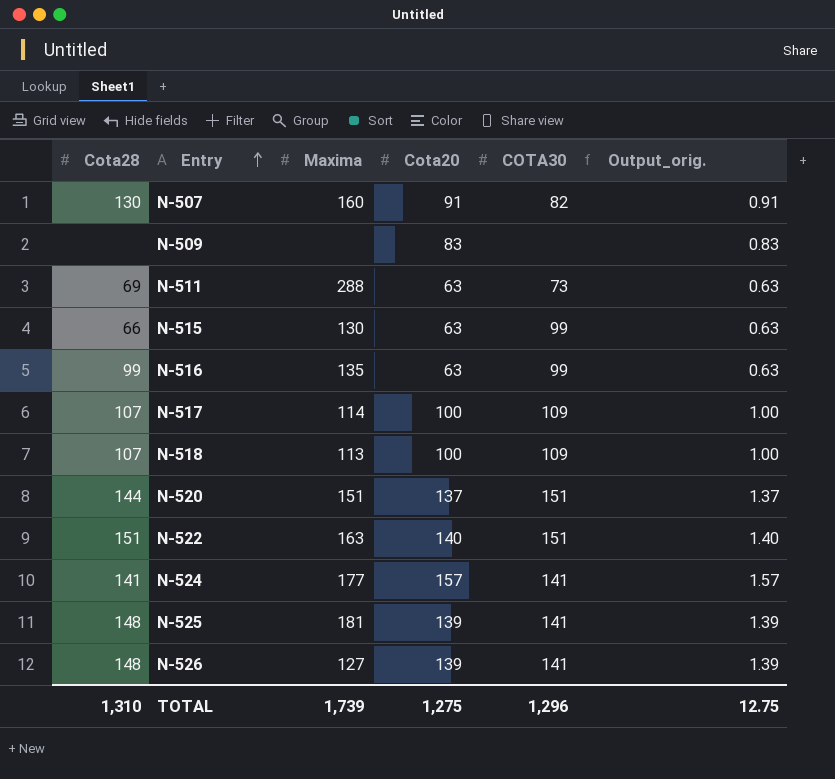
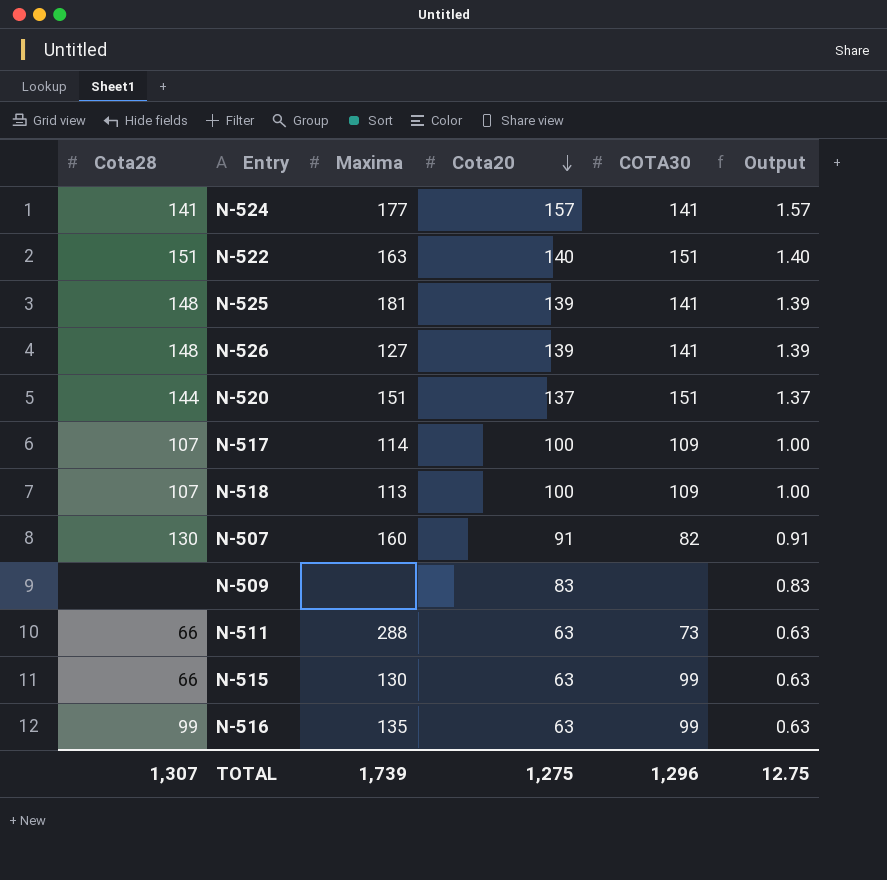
row order: Entry ascending -> Cota20 descending
column name: Output_orig. -> Output
N-511 | Cota28: 69 -> 66
TOTAL | Cota28: 1,310 -> 1,307

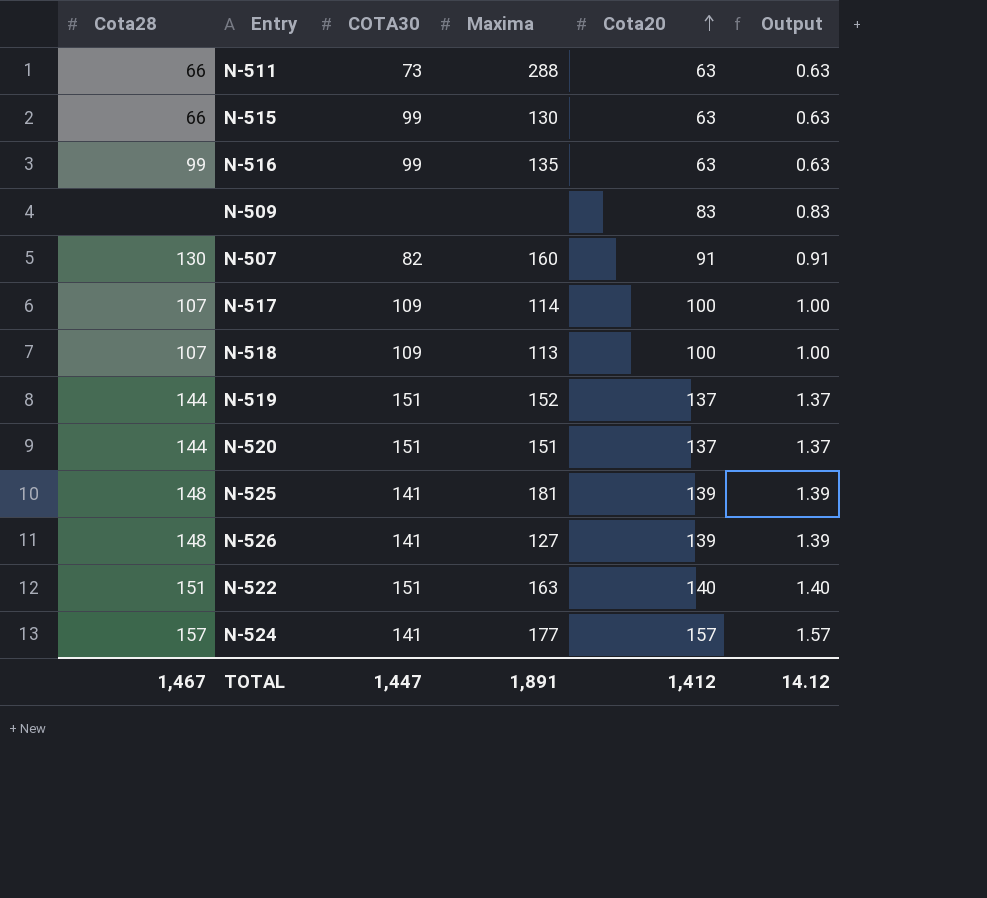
row order: Cota20 descending -> Cota20 ascending
column COTA30 | position: 5 -> 3
row N-519: none -> 144 | 151 | 152 | 137 | 1.37
N-524 | Cota28: 141 -> 157
TOTAL | Cota28: 1,307 -> 1,467
TOTAL | COTA30: 1,296 -> 1,447
TOTAL | Maxima: 1,739 -> 1,891
TOTAL | Cota20: 1,275 -> 1,412
TOTAL | Output: 12.75 -> 14.12

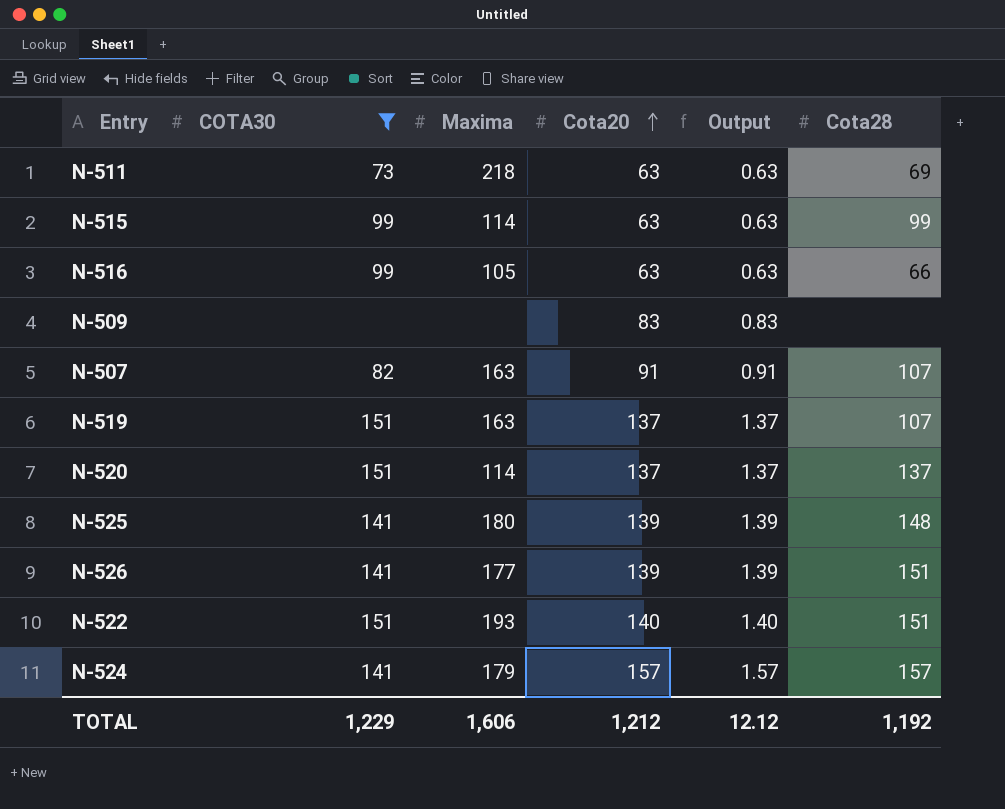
filter: none -> COTA30 != 109
column Cota28 | position: 1 -> 6
N-511 | Maxima: 288 -> 218
N-511 | Cota28: 66 -> 69
N-515 | Maxima: 130 -> 114
N-515 | Cota28: 66 -> 99
N-516 | Maxima: 135 -> 105
N-516 | Cota28: 99 -> 66
N-507 | Maxima: 160 -> 163
N-507 | Cota28: 130 -> 107
N-519 | Maxima: 152 -> 163
N-519 | Cota28: 144 -> 107
N-520 | Maxima: 151 -> 114
N-520 | Cota28: 144 -> 137
N-525 | Maxima: 181 -> 180
N-526 | Maxima: 127 -> 177
N-526 | Cota28: 148 -> 151
N-522 | Maxima: 163 -> 193
N-524 | Maxima: 177 -> 179
TOTAL | COTA30: 1,447 -> 1,229
TOTAL | Maxima: 1,891 -> 1,606
TOTAL | Cota20: 1,412 -> 1,212
TOTAL | Output: 14.12 -> 12.12
TOTAL | Cota28: 1,467 -> 1,192

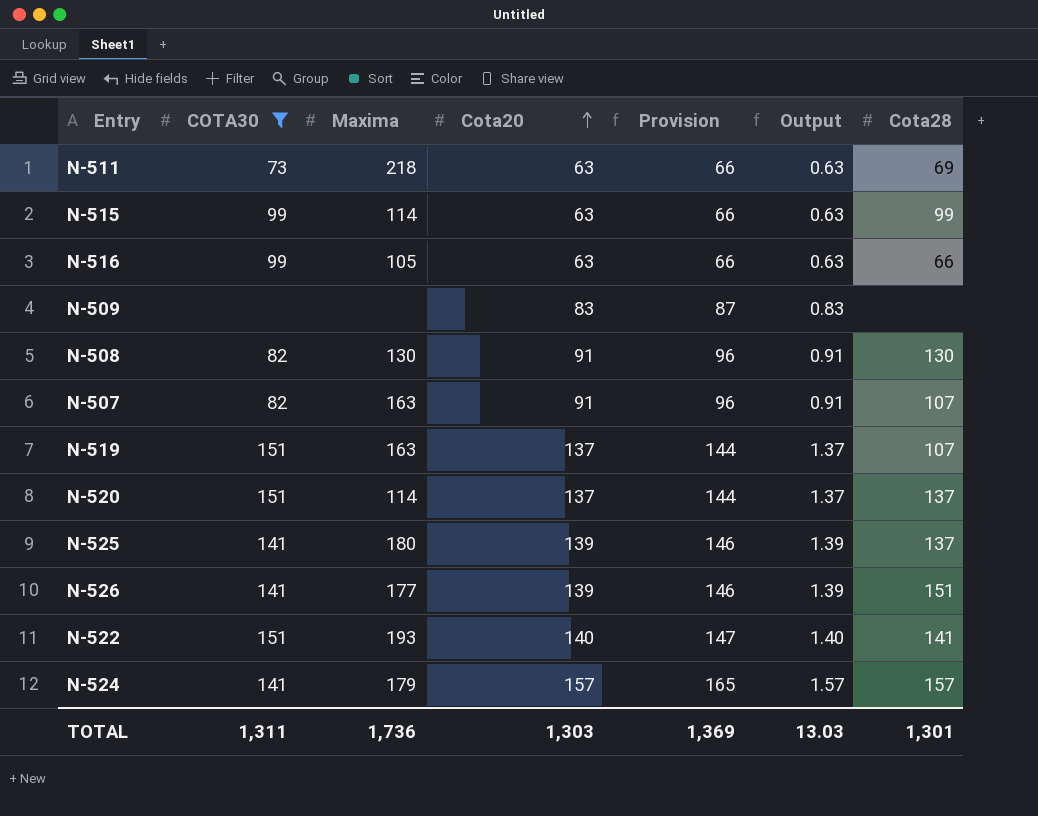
column Provision | formula: none -> [Cota20] * 1.05
row N-508: none -> 82 | 130 | 91 | 96 | 0.91 | 130
N-525 | Cota28: 148 -> 137
N-522 | Cota28: 151 -> 141
TOTAL | COTA30: 1,229 -> 1,311
TOTAL | Maxima: 1,606 -> 1,736
TOTAL | Cota20: 1,212 -> 1,303
TOTAL | Output: 12.12 -> 13.03
TOTAL | Cota28: 1,192 -> 1,301

